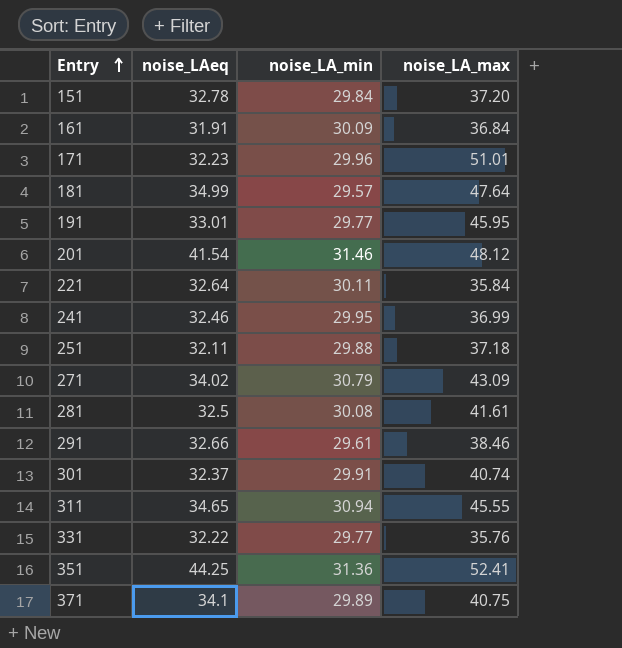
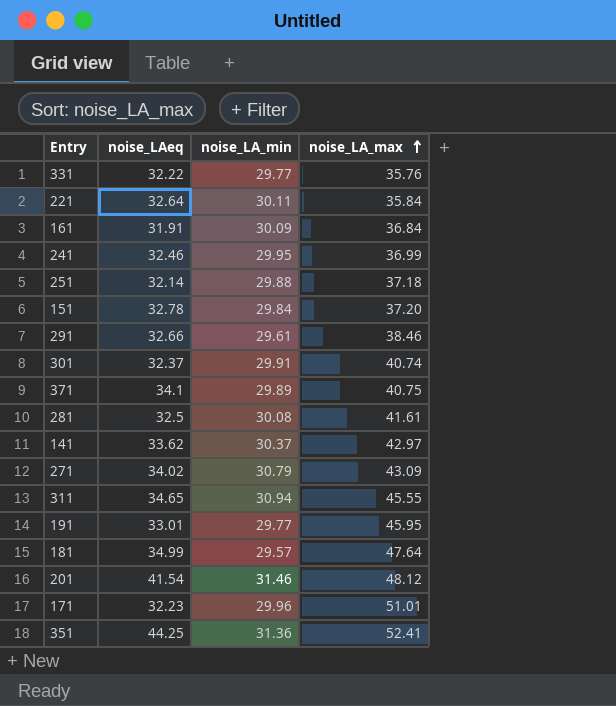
row order: Entry ascending -> noise_LA_max ascending
251 | noise_LAeq: 32.11 -> 32.14
row 141: none -> 33.62 | 30.37 | 42.97

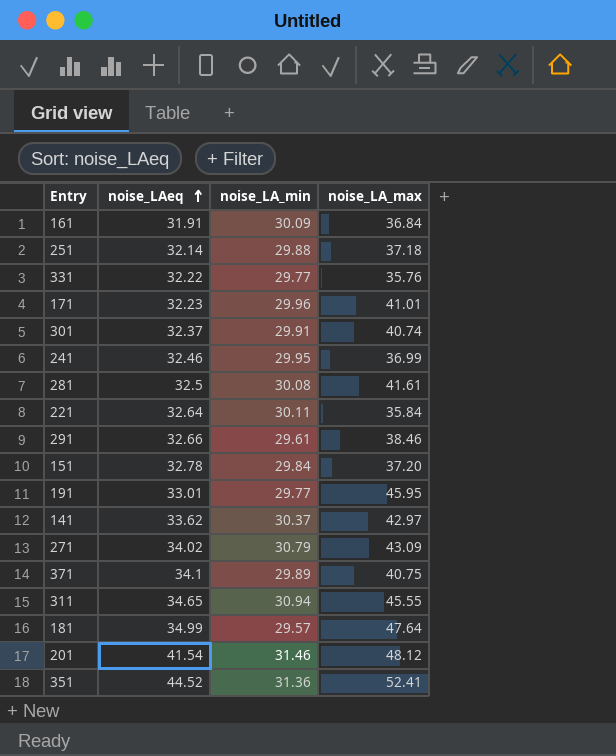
row order: noise_LA_max ascending -> noise_LAeq ascending
171 | noise_LA_max: 51.01 -> 41.01
351 | noise_LAeq: 44.25 -> 44.52

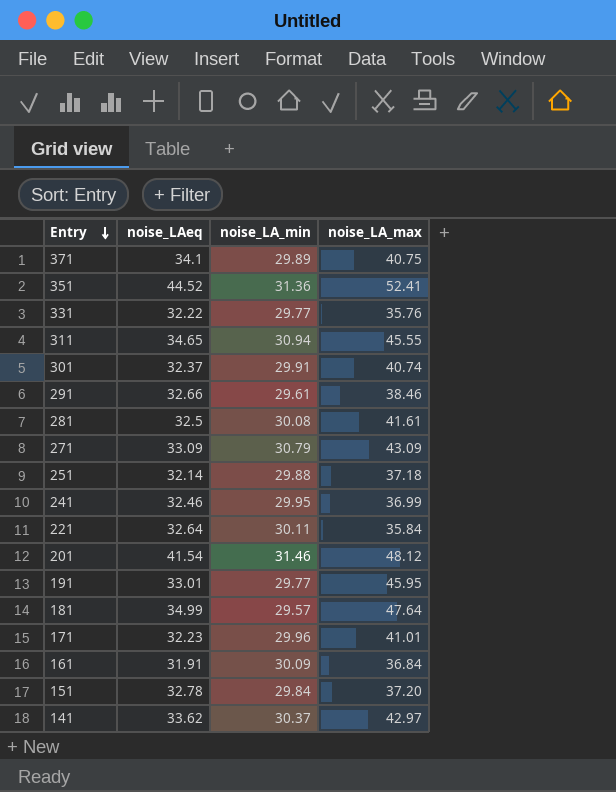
row order: noise_LAeq ascending -> Entry descending
271 | noise_LAeq: 34.02 -> 33.09

